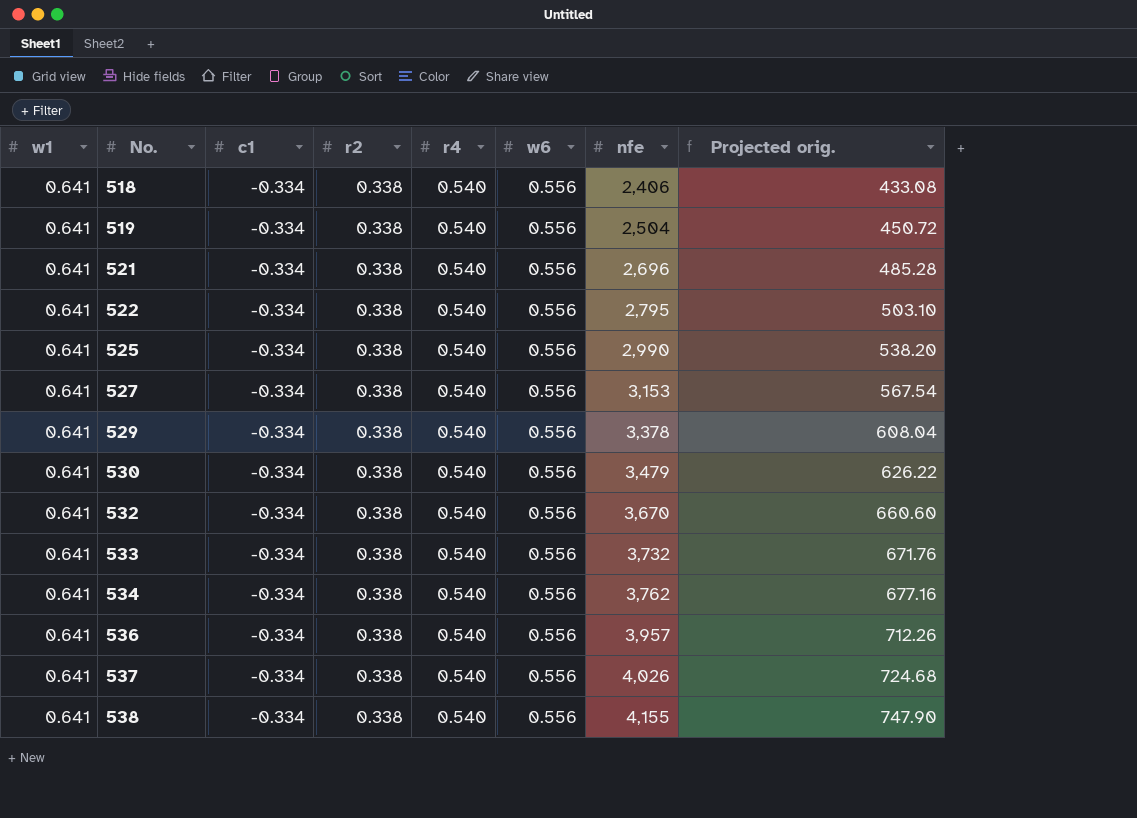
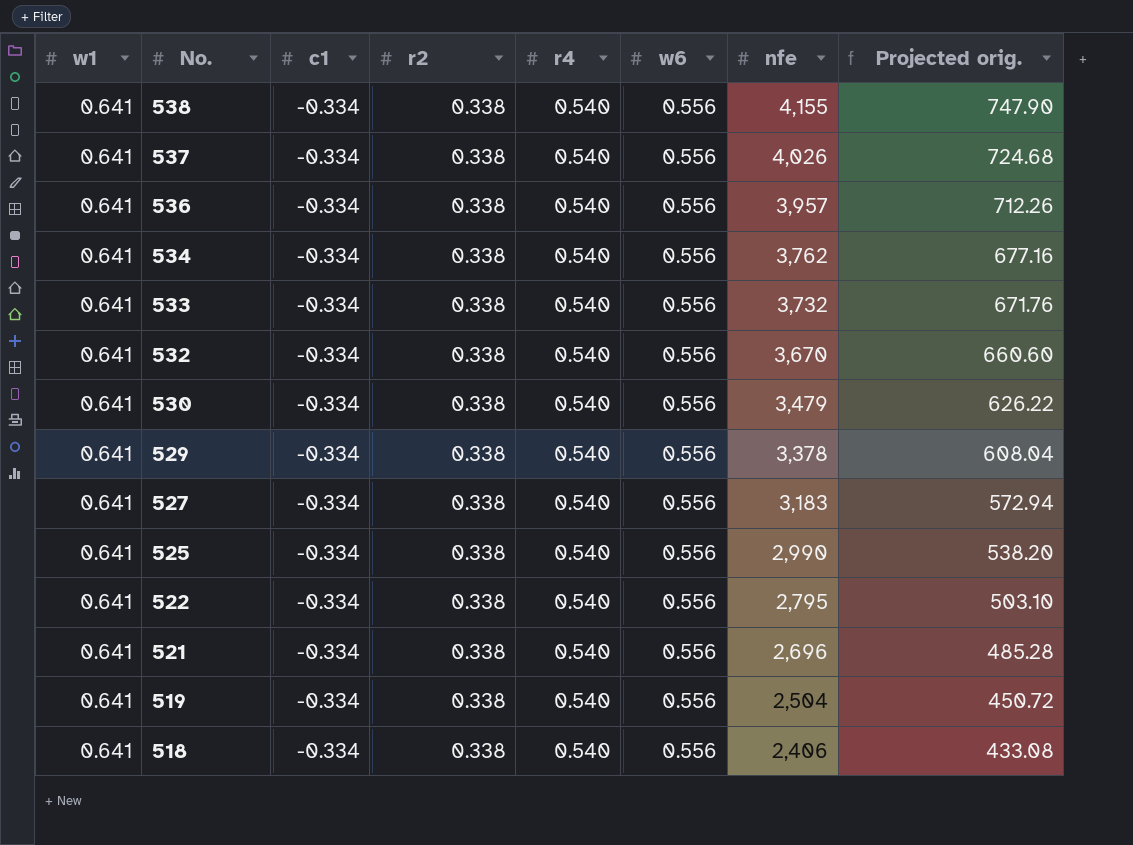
row order: No. ascending -> No. descending
527 | nfe: 3,153 -> 3,183
527 | Projected orig.: 567.54 -> 572.94

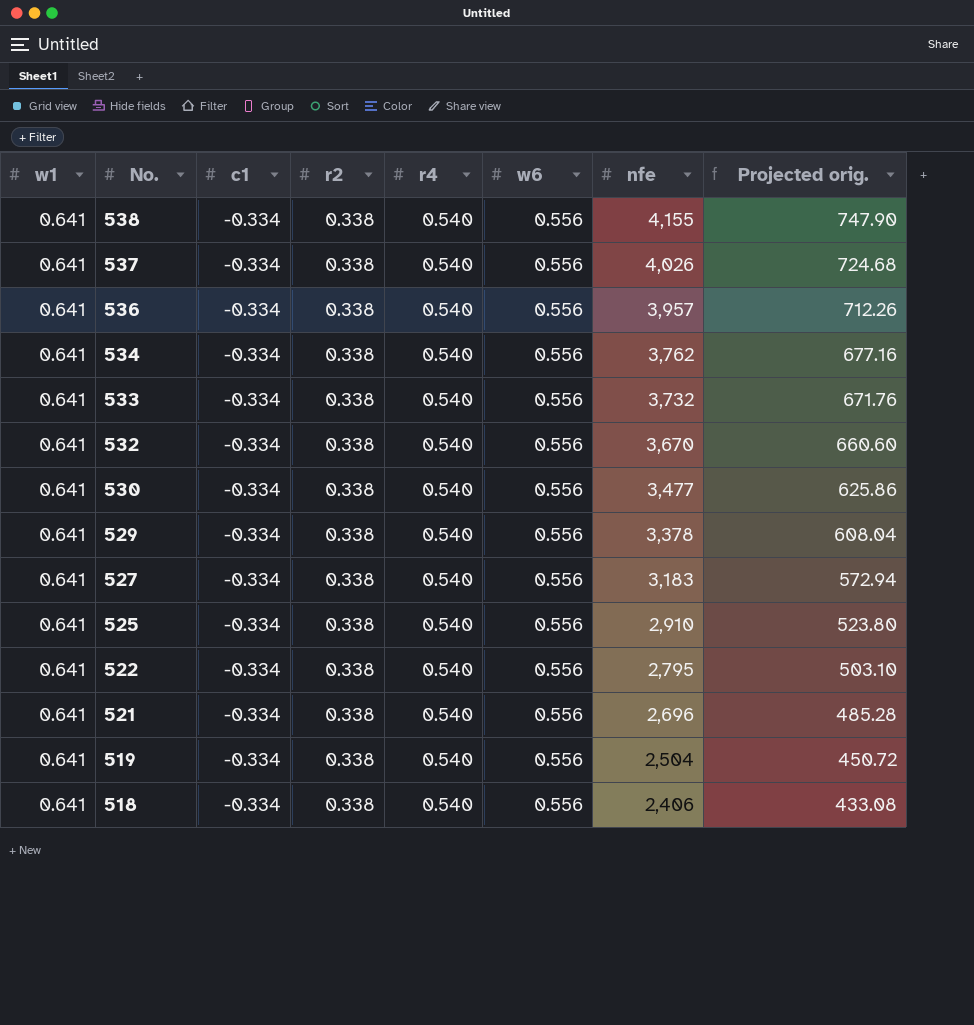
530 | nfe: 3,479 -> 3,477
530 | Projected orig.: 626.22 -> 625.86
525 | nfe: 2,990 -> 2,910
525 | Projected orig.: 538.20 -> 523.80

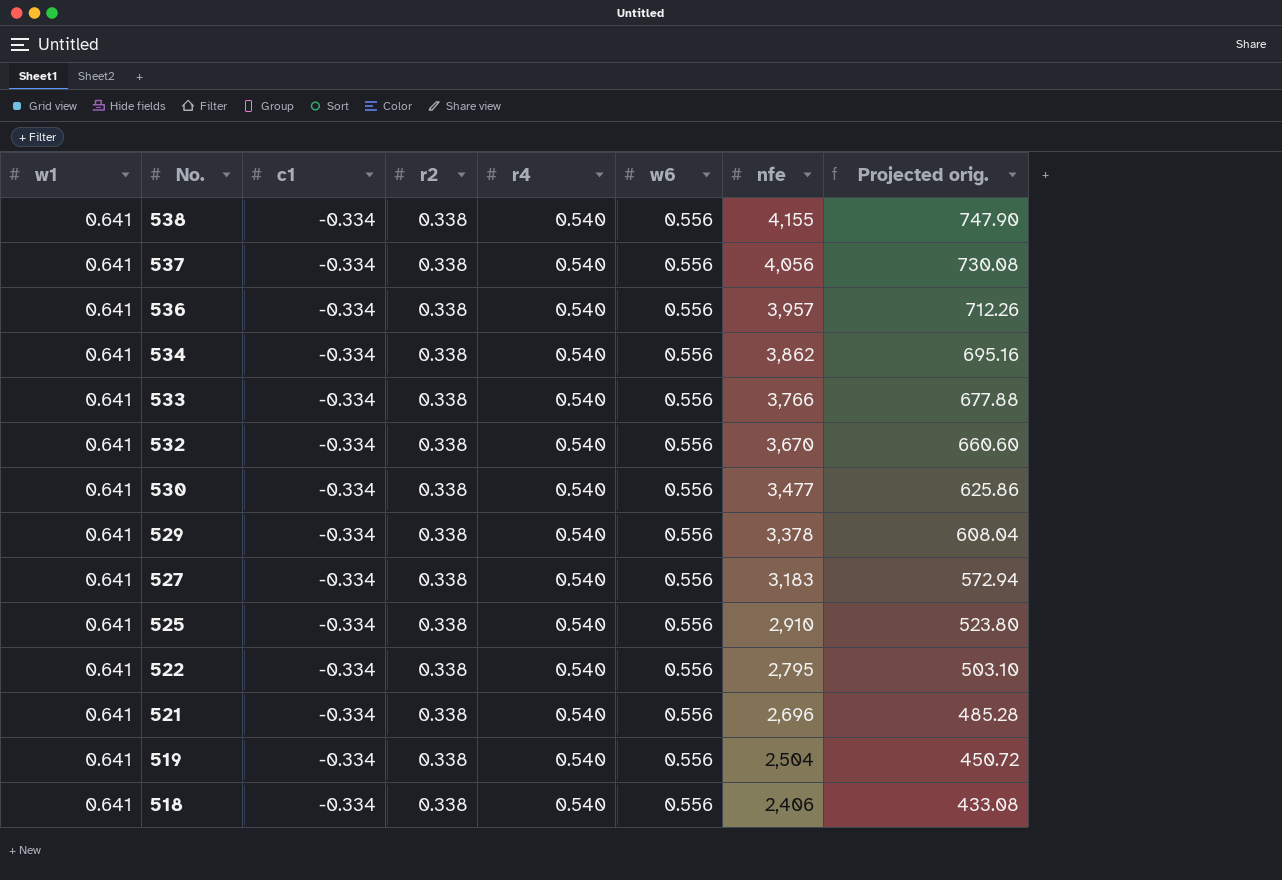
537 | nfe: 4,026 -> 4,056
537 | Projected orig.: 724.68 -> 730.08
534 | nfe: 3,762 -> 3,862
534 | Projected orig.: 677.16 -> 695.16
533 | nfe: 3,732 -> 3,766
533 | Projected orig.: 671.76 -> 677.88

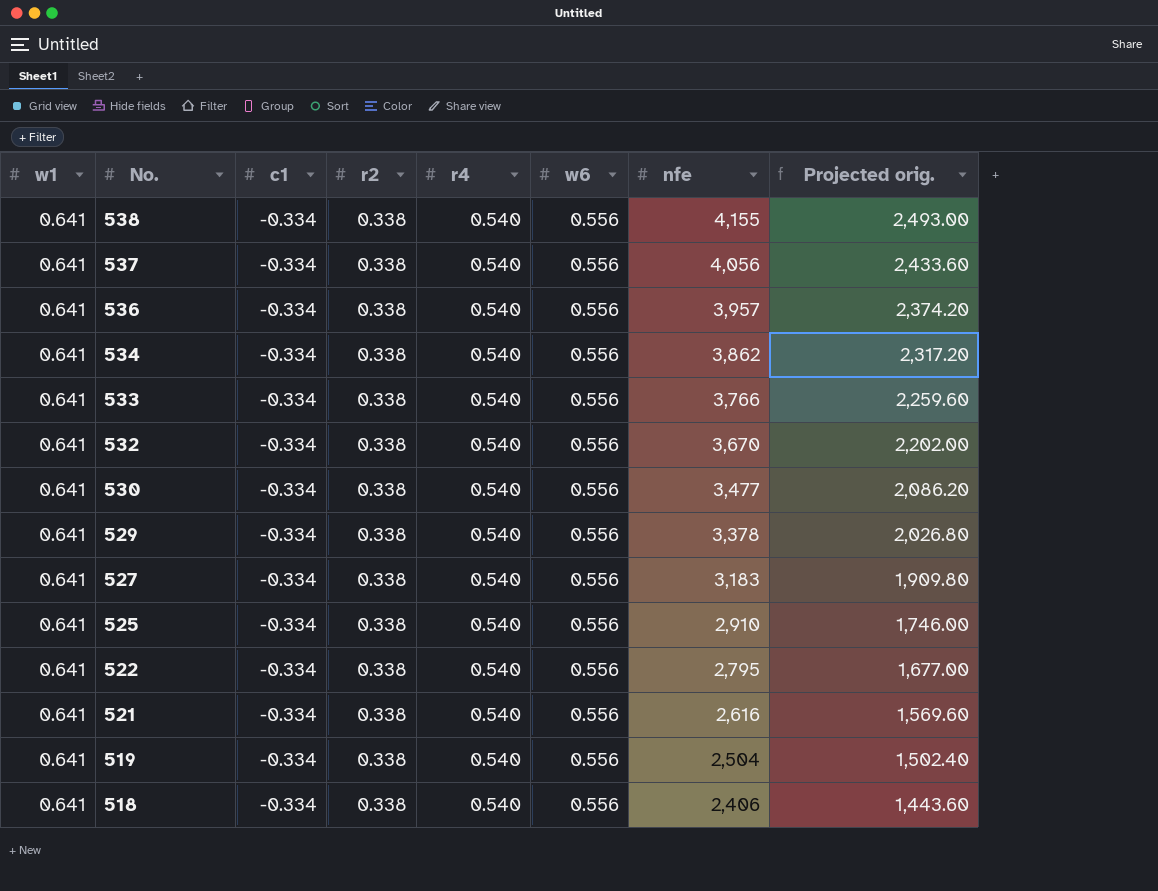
column Projected orig. | formula: [nfe] * 0.18 -> [nfe] * 0.6
521 | nfe: 2,696 -> 2,616

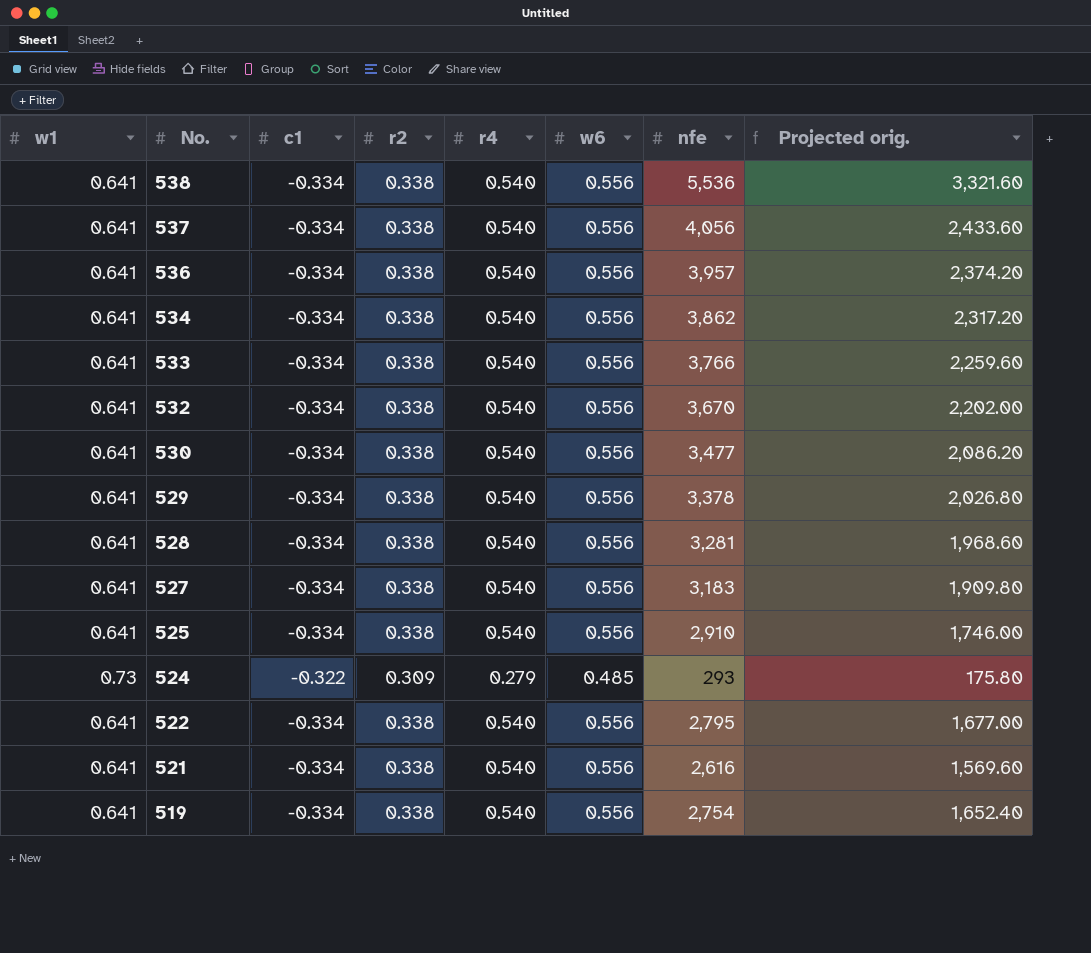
row 518: 0.641 | -0.334 | 0.338 | 0.540 | 0.556 | 2,406 | 1,443.60 -> none
538 | nfe: 4,155 -> 5,536
538 | Projected orig.: 2,493.00 -> 3,321.60
row 528: none -> 0.641 | -0.334 | 0.338 | 0.540 | 0.556 | 3,281 | 1,968.60
row 524: none -> 0.73 | -0.322 | 0.309 | 0.279 | 0.485 | 293 | 175.80
519 | nfe: 2,504 -> 2,754
519 | Projected orig.: 1,502.40 -> 1,652.40

